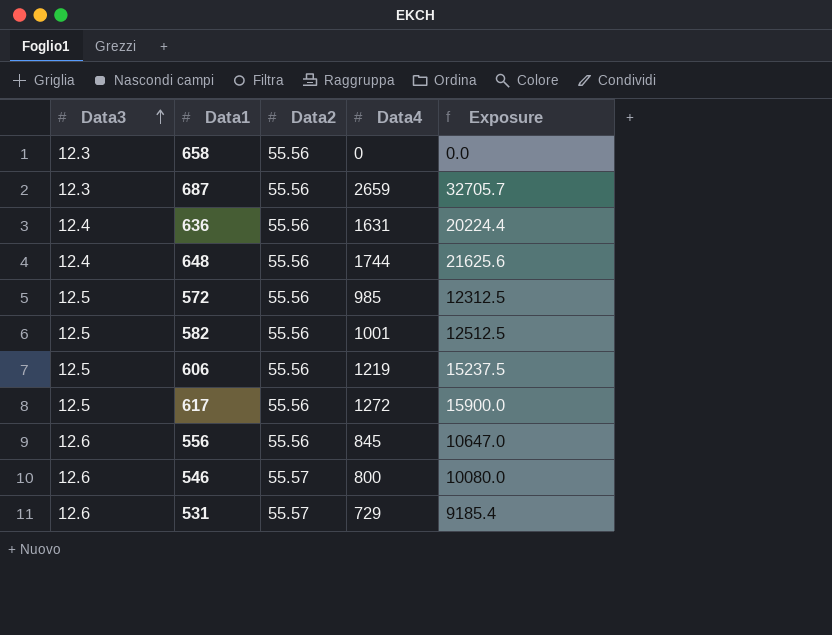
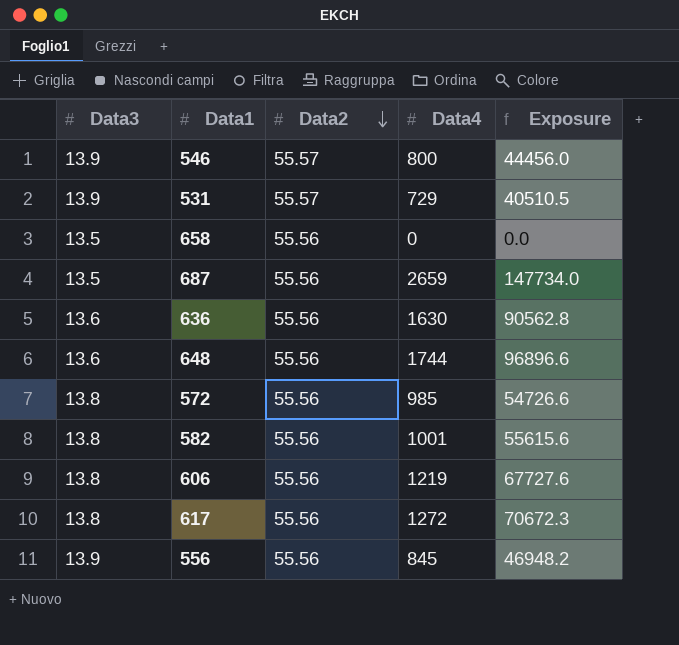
row order: Data3 ascending -> Data2 descending
column Exposure | formula: [Data3] * [Data4] -> [Data2] * [Data4]
546 | Data3: 12.6 -> 13.9
531 | Data3: 12.6 -> 13.9
658 | Data3: 12.3 -> 13.5
687 | Data3: 12.3 -> 13.5
636 | Data3: 12.4 -> 13.6
636 | Data4: 1631 -> 1630
648 | Data3: 12.4 -> 13.6
572 | Data3: 12.5 -> 13.8
582 | Data3: 12.5 -> 13.8
606 | Data3: 12.5 -> 13.8
617 | Data3: 12.5 -> 13.8
556 | Data3: 12.6 -> 13.9

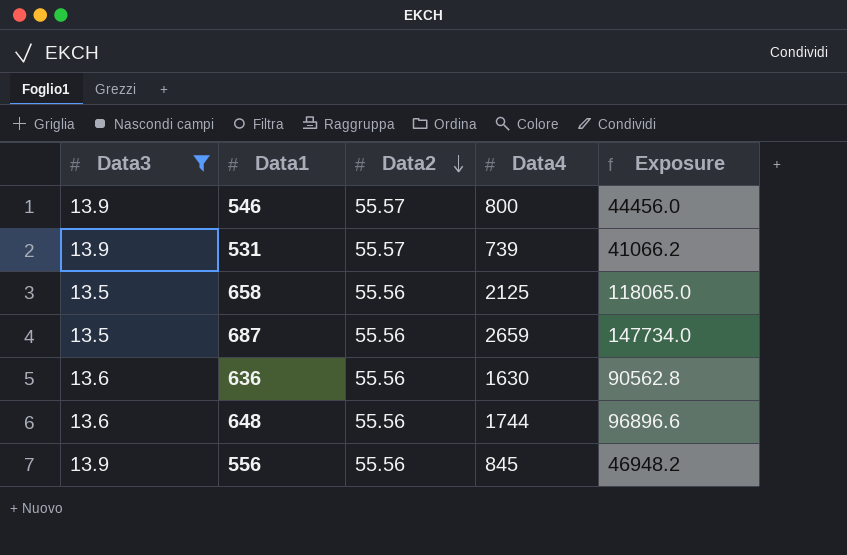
filter: none -> Data3 != 13.8
531 | Data4: 729 -> 739
531 | Exposure: 40510.5 -> 41066.2
658 | Data4: 0 -> 2125
658 | Exposure: 0.0 -> 118065.0

